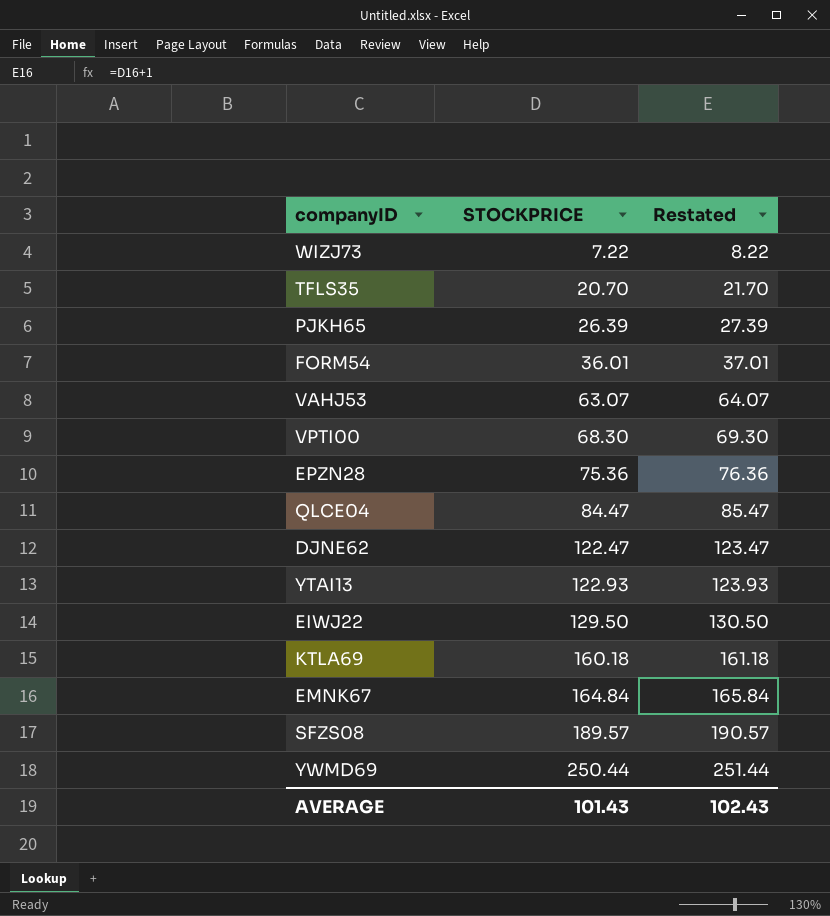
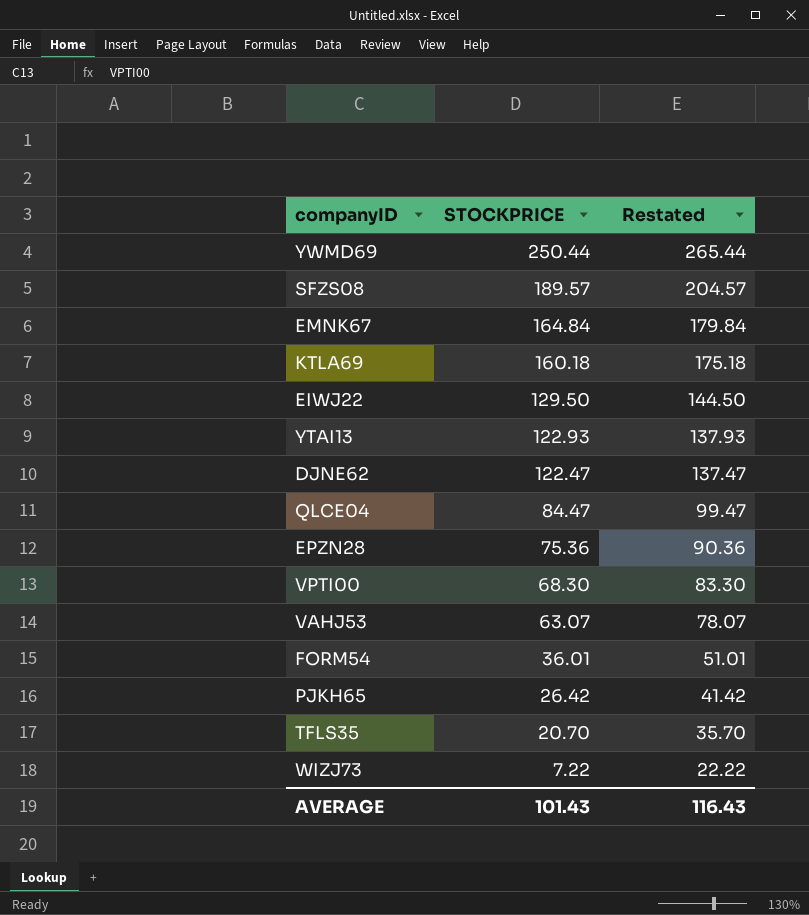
row order: STOCKPRICE ascending -> STOCKPRICE descending
column Restated | formula: [STOCKPRICE] + 1 -> [STOCKPRICE] + 15
PJKH65 | STOCKPRICE: 26.39 -> 26.42
AVERAGE | Restated: 102.43 -> 116.43

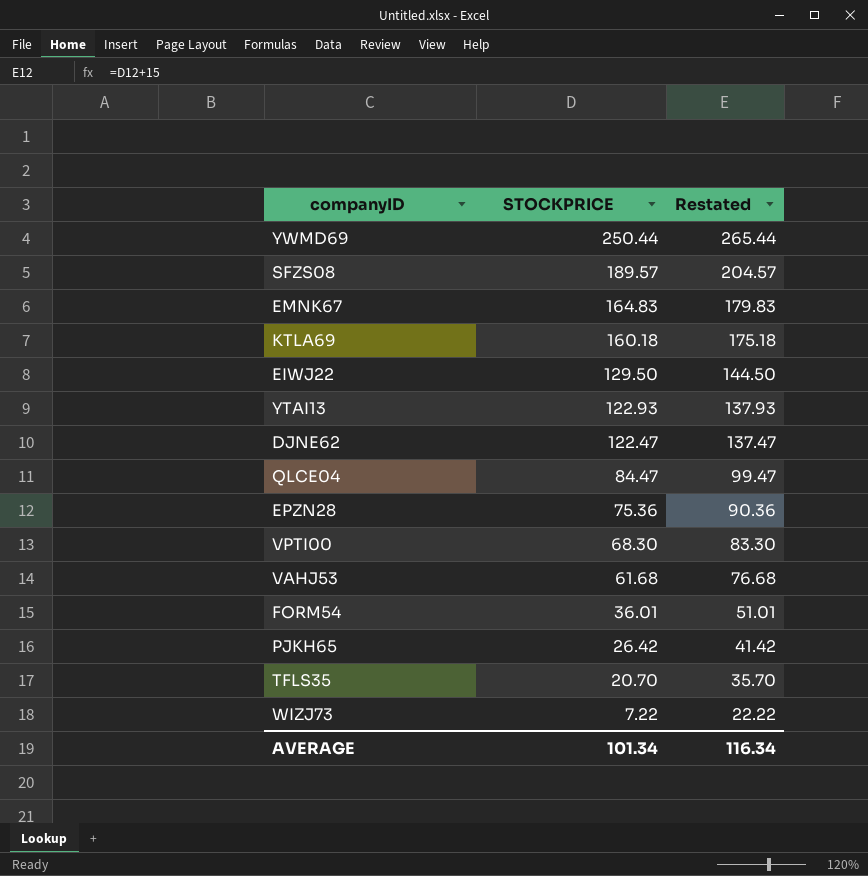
EMNK67 | STOCKPRICE: 164.84 -> 164.83
EMNK67 | Restated: 179.84 -> 179.83
VAHJ53 | STOCKPRICE: 63.07 -> 61.68
VAHJ53 | Restated: 78.07 -> 76.68
AVERAGE | STOCKPRICE: 101.43 -> 101.34
AVERAGE | Restated: 116.43 -> 116.34

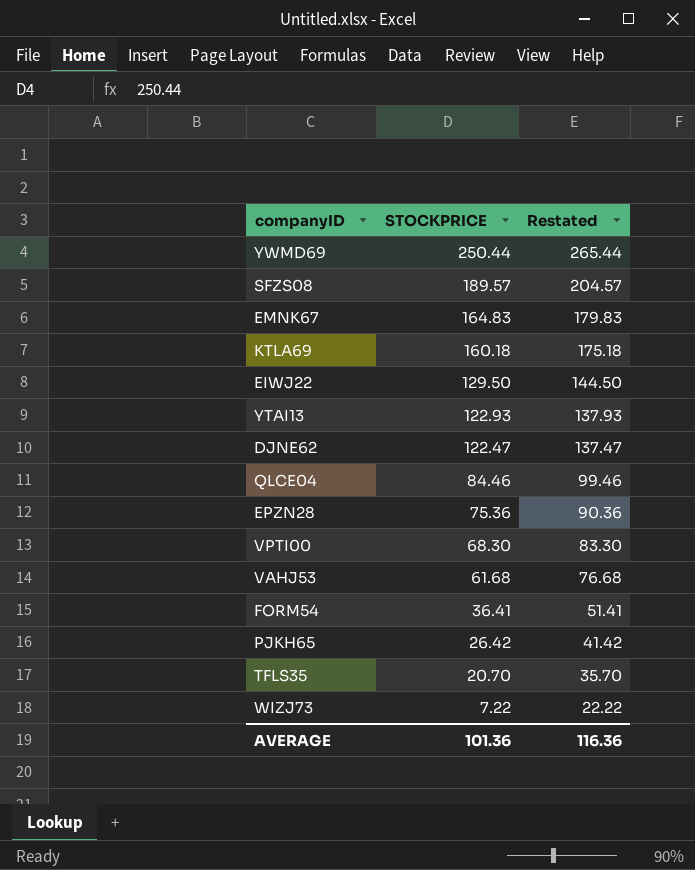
QLCE04 | STOCKPRICE: 84.47 -> 84.46
QLCE04 | Restated: 99.47 -> 99.46
FORM54 | STOCKPRICE: 36.01 -> 36.41
FORM54 | Restated: 51.01 -> 51.41
AVERAGE | STOCKPRICE: 101.34 -> 101.36
AVERAGE | Restated: 116.34 -> 116.36

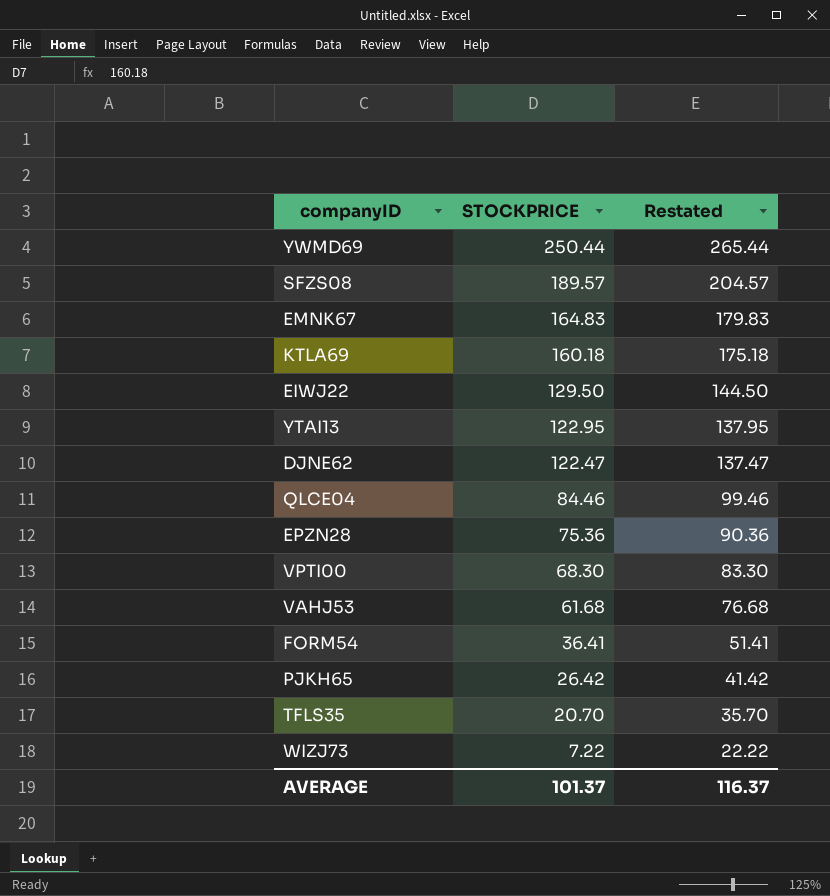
YTAI13 | STOCKPRICE: 122.93 -> 122.95
YTAI13 | Restated: 137.93 -> 137.95
AVERAGE | STOCKPRICE: 101.36 -> 101.37
AVERAGE | Restated: 116.36 -> 116.37

